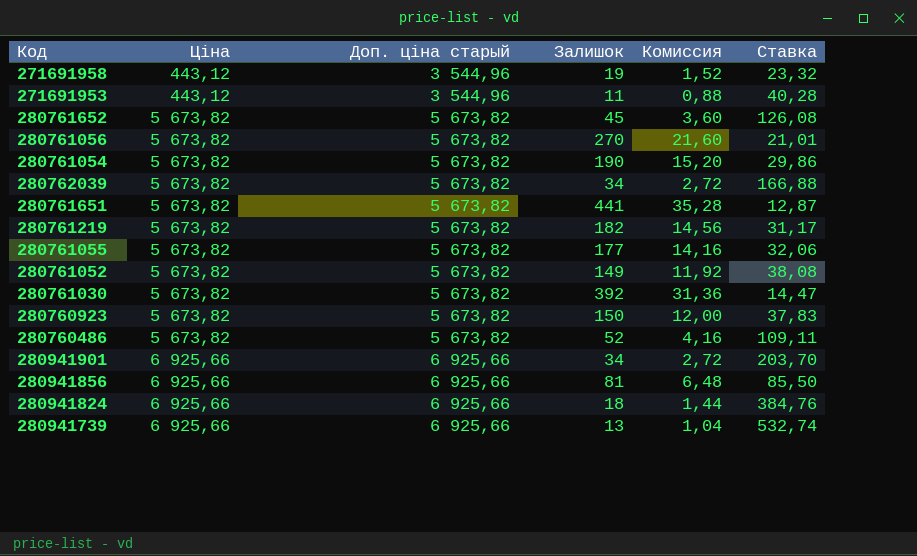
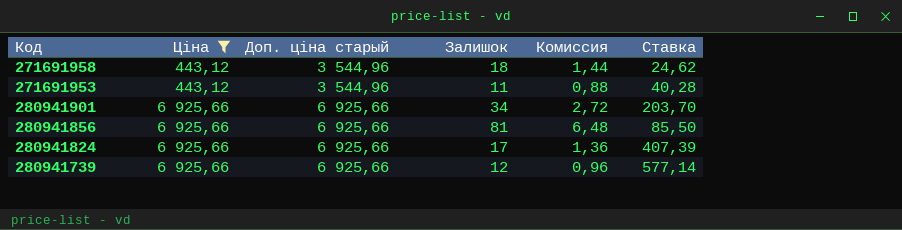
filter: none -> Ціна != 5 673,82
271691958 | Залишок: 19 -> 18
271691958 | Комиссия: 1,52 -> 1,44
271691958 | Ставка: 23,32 -> 24,62
280941824 | Залишок: 18 -> 17
280941824 | Комиссия: 1,44 -> 1,36
280941824 | Ставка: 384,76 -> 407,39
280941739 | Залишок: 13 -> 12
280941739 | Комиссия: 1,04 -> 0,96
280941739 | Ставка: 532,74 -> 577,14

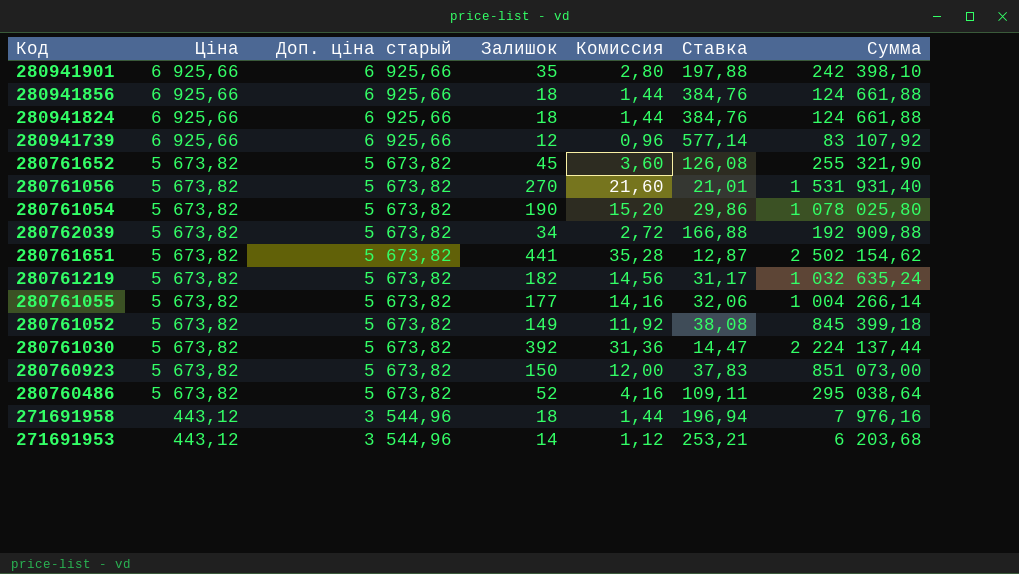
filter: Ціна != 5 673,82 -> none
row order: Ціна ascending -> Ціна descending
column Ставка | formula: [Ціна] / [Залишок] -> [Доп. ціна старый] / [Залишок]
column Сумма | formula: none -> [Ціна] * [Залишок]
280941901 | Залишок: 34 -> 35
280941901 | Комиссия: 2,72 -> 2,80
280941856 | Залишок: 81 -> 18
280941856 | Комиссия: 6,48 -> 1,44
280941824 | Залишок: 17 -> 18
280941824 | Комиссия: 1,36 -> 1,44
271691953 | Залишок: 11 -> 14
271691953 | Комиссия: 0,88 -> 1,12

